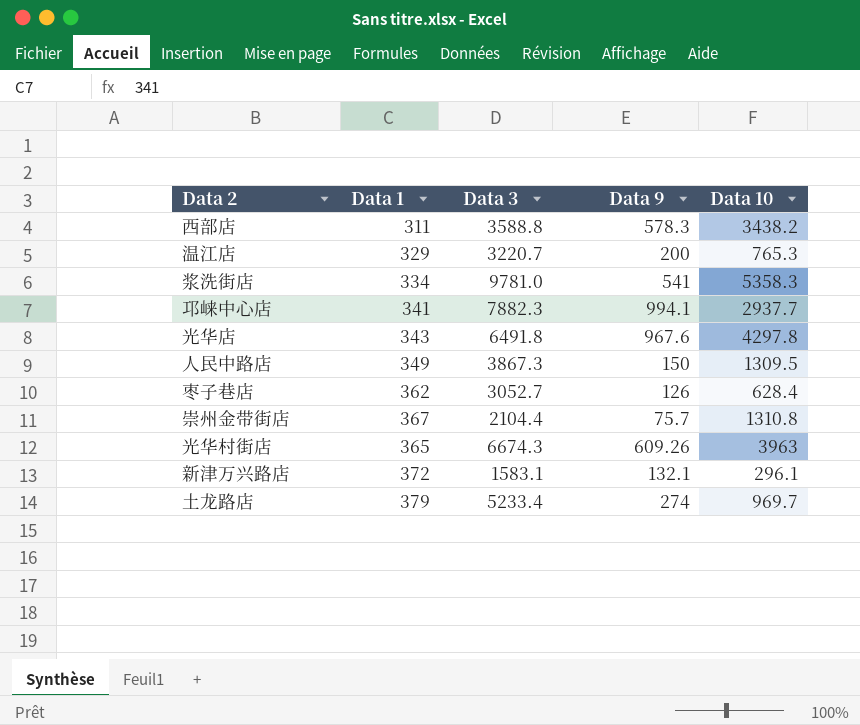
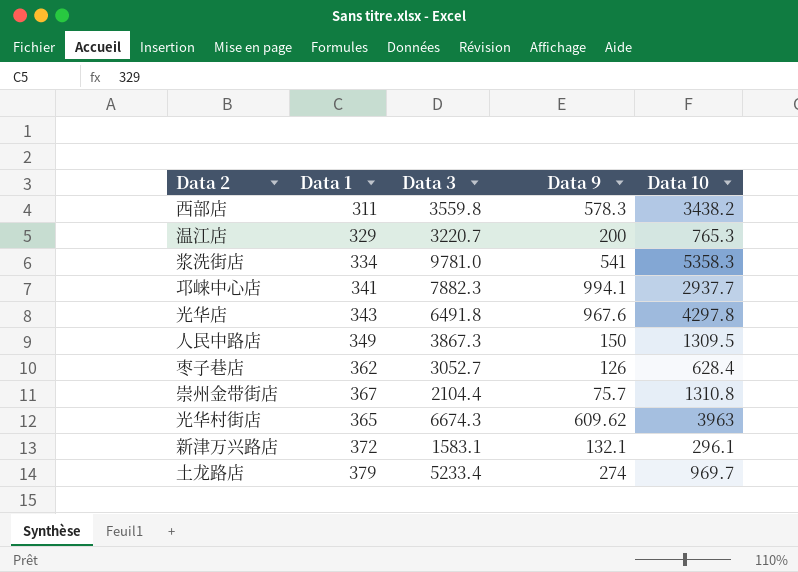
西部店 | Data 3: 3588.8 -> 3559.8
光华村街店 | Data 9: 609.26 -> 609.62

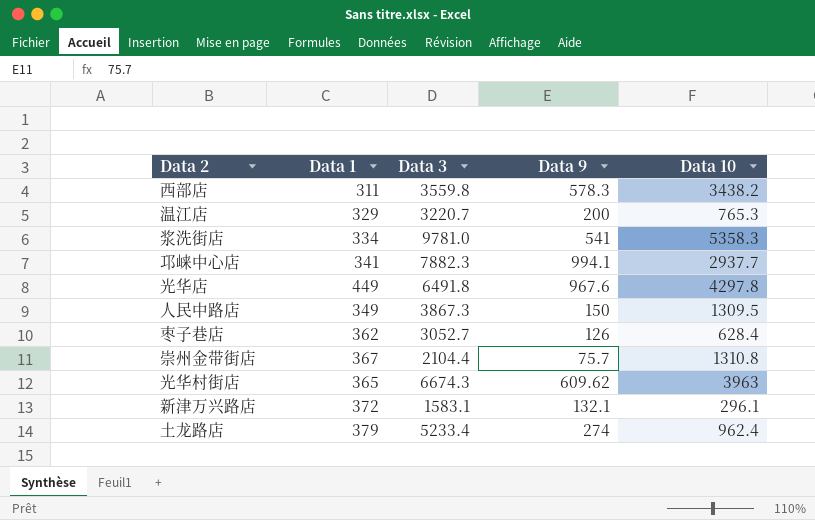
光华店 | Data 1: 343 -> 449
土龙路店 | Data 10: 969.7 -> 962.4

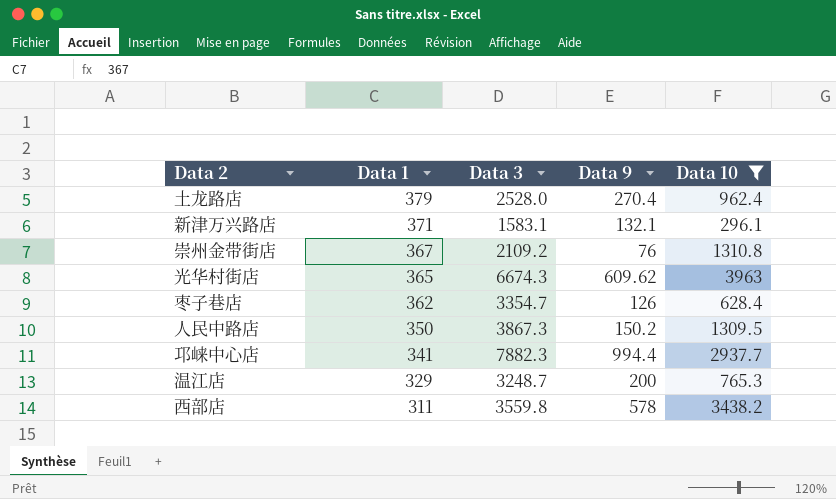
filter: none -> Data 10 <= 3963
row order: none -> Data 1 descending
土龙路店 | Data 3: 5233.4 -> 2528.0
土龙路店 | Data 9: 274 -> 270.4
新津万兴路店 | Data 1: 372 -> 371
崇州金带街店 | Data 3: 2104.4 -> 2109.2
崇州金带街店 | Data 9: 75.7 -> 76
枣子巷店 | Data 3: 3052.7 -> 3354.7
人民中路店 | Data 1: 349 -> 350
人民中路店 | Data 9: 150 -> 150.2
邛崃中心店 | Data 9: 994.1 -> 994.4
温江店 | Data 3: 3220.7 -> 3248.7
西部店 | Data 9: 578.3 -> 578

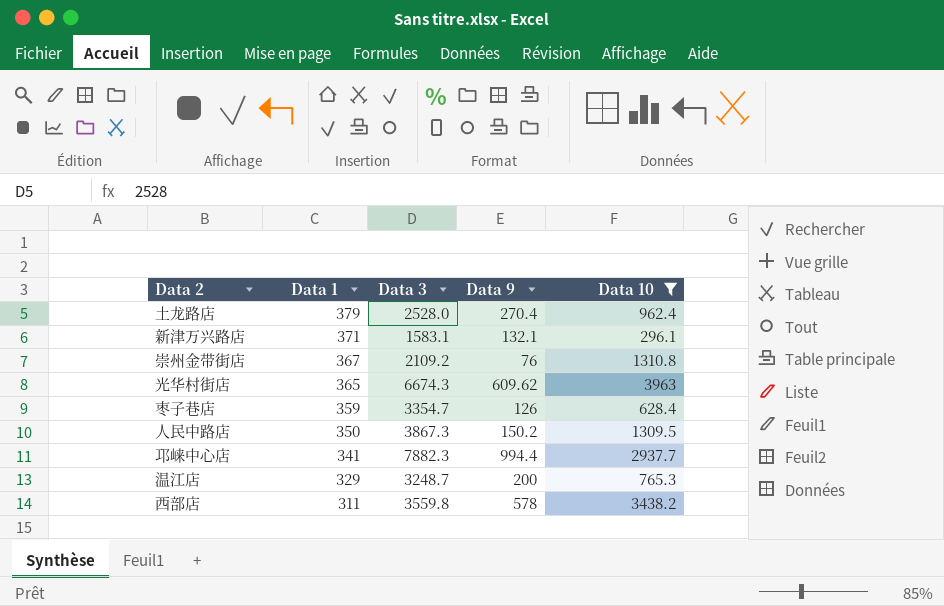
枣子巷店 | Data 1: 362 -> 359

